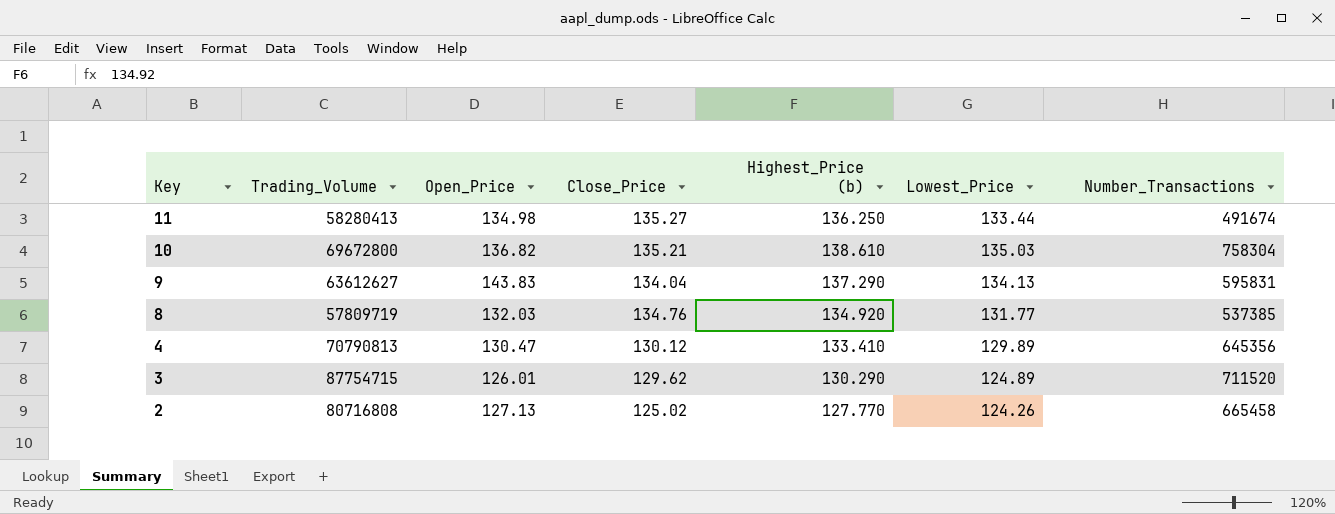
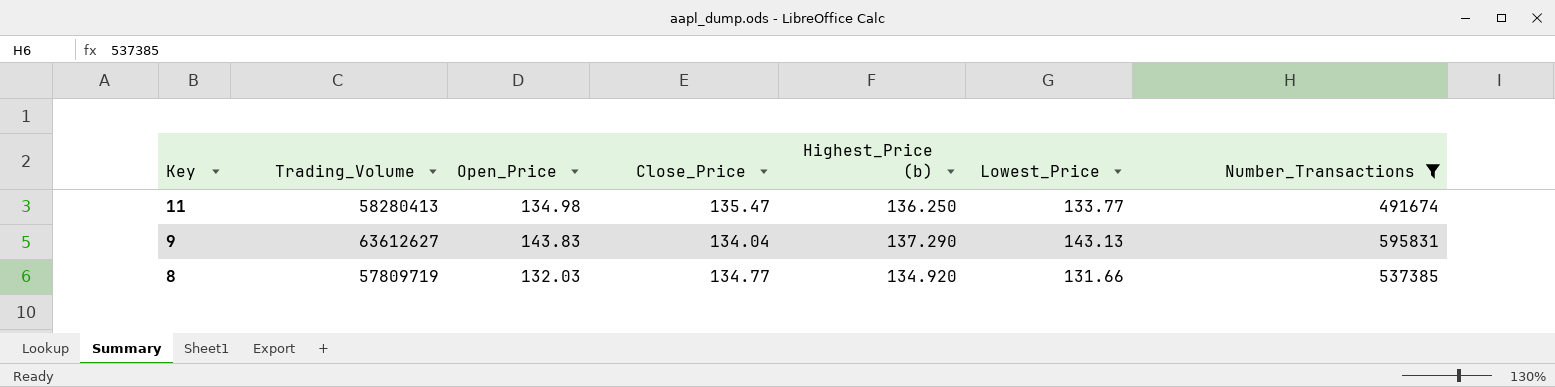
filter: none -> Number_Transactions <= 595831
11 | Close_Price: 135.27 -> 135.47
11 | Lowest_Price: 133.44 -> 133.77
9 | Lowest_Price: 134.13 -> 143.13
8 | Close_Price: 134.76 -> 134.77
8 | Lowest_Price: 131.77 -> 131.66

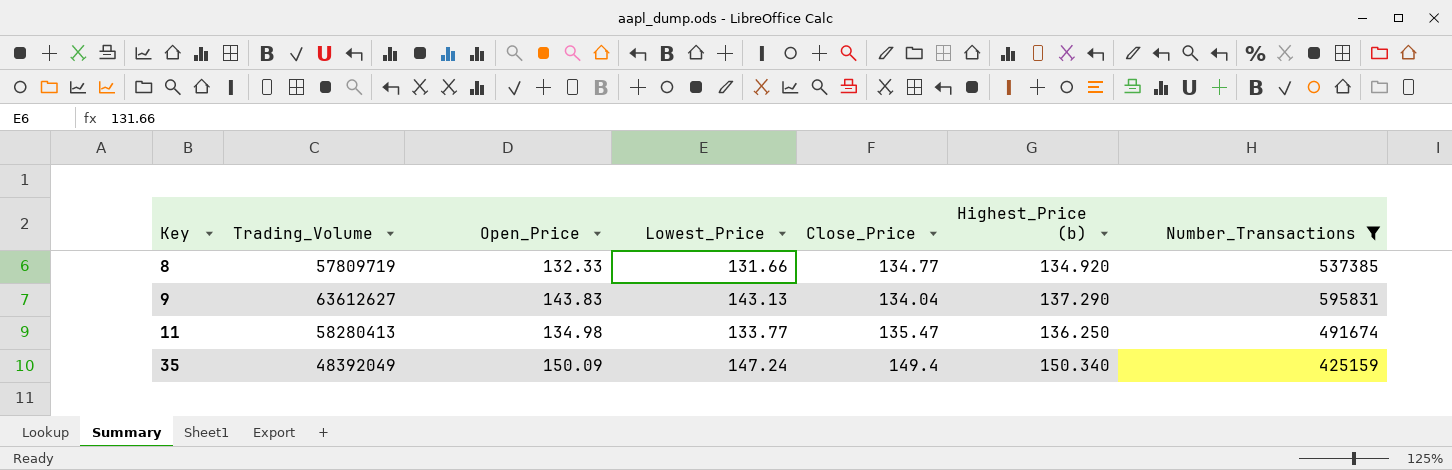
row order: Key descending -> Key ascending
column Lowest_Price | position: 6 -> 4
8 | Open_Price: 132.03 -> 132.33
row 35: none -> 48392049 | 150.09 | 147.24 | 149.4 | 150.340 | 425159

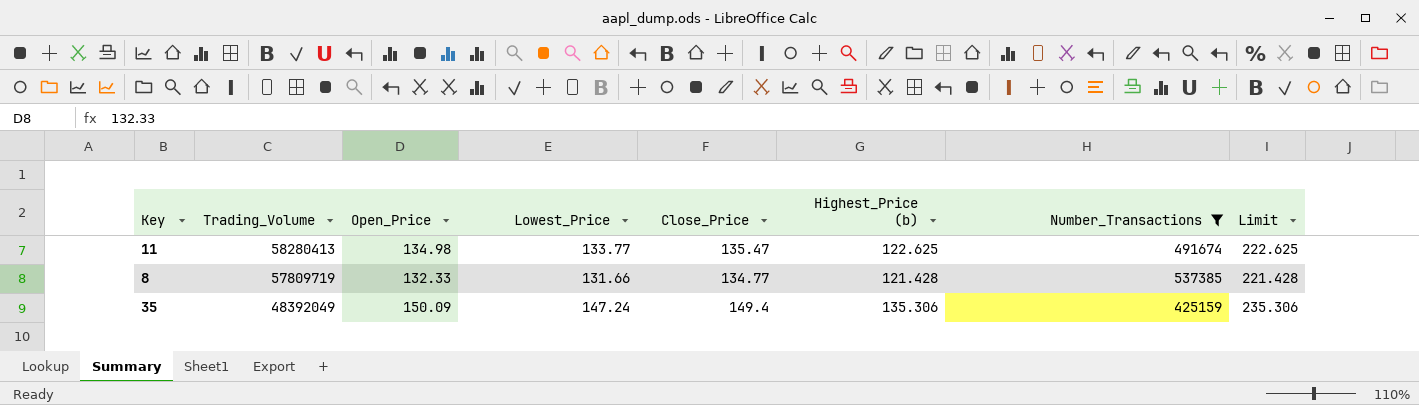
row order: Key ascending -> Trading_Volume descending
column Limit | formula: none -> [Highest_Price (b)] + 100
row 9: 63612627 | 143.83 | 143.13 | 134.04 | 137.290 | 595831 -> none
11 | Highest_Price (b): 136.250 -> 122.625
8 | Highest_Price (b): 134.920 -> 121.428
35 | Highest_Price (b): 150.340 -> 135.306

